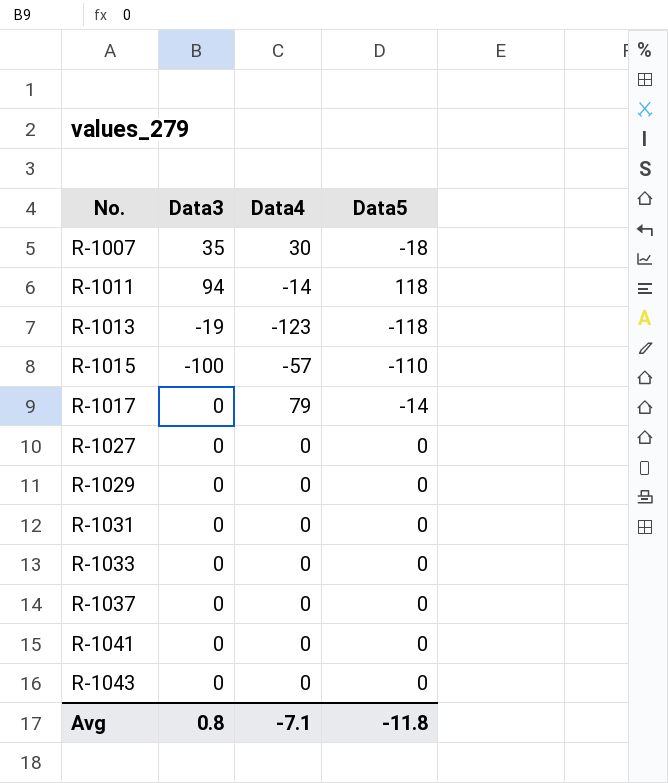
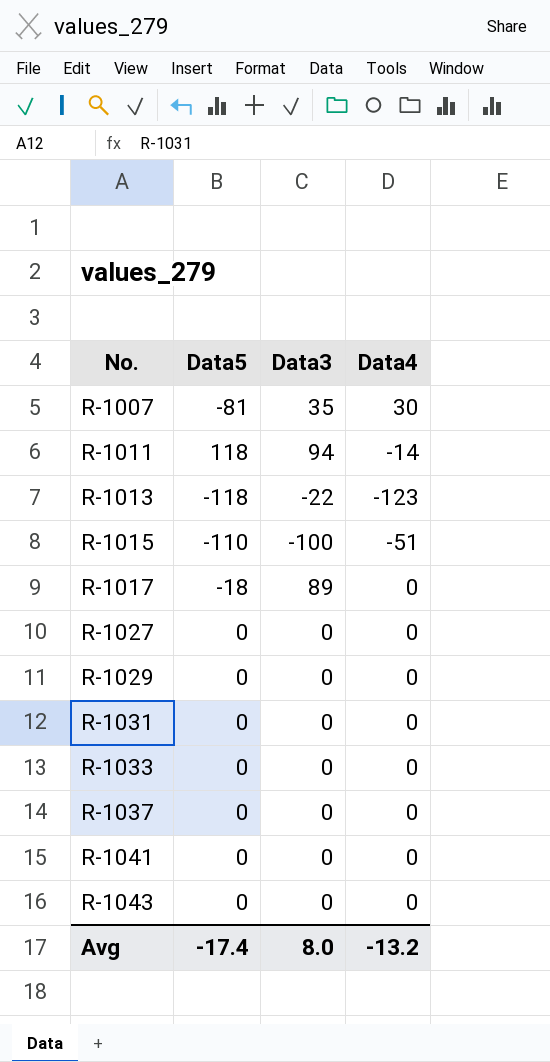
column Data5 | position: 4 -> 2
R-1007 | Data5: -18 -> -81
R-1013 | Data3: -19 -> -22
R-1015 | Data4: -57 -> -51
R-1017 | Data5: -14 -> -18
R-1017 | Data3: 0 -> 89
R-1017 | Data4: 79 -> 0
Avg | Data5: -11.8 -> -17.4
Avg | Data3: 0.8 -> 8.0
Avg | Data4: -7.1 -> -13.2

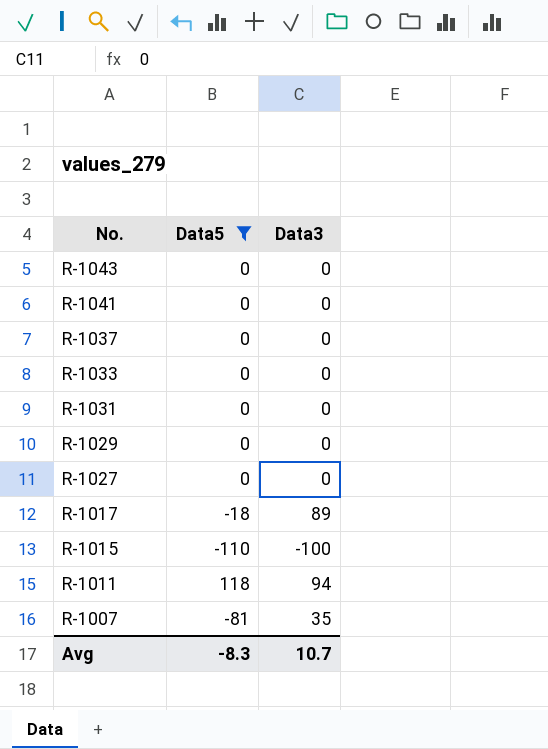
filter: none -> Data5 != -118
row order: No. ascending -> No. descending
column Data4 | position: 4 -> none
Avg | Data5: -17.4 -> -8.3
Avg | Data3: 8.0 -> 10.7

